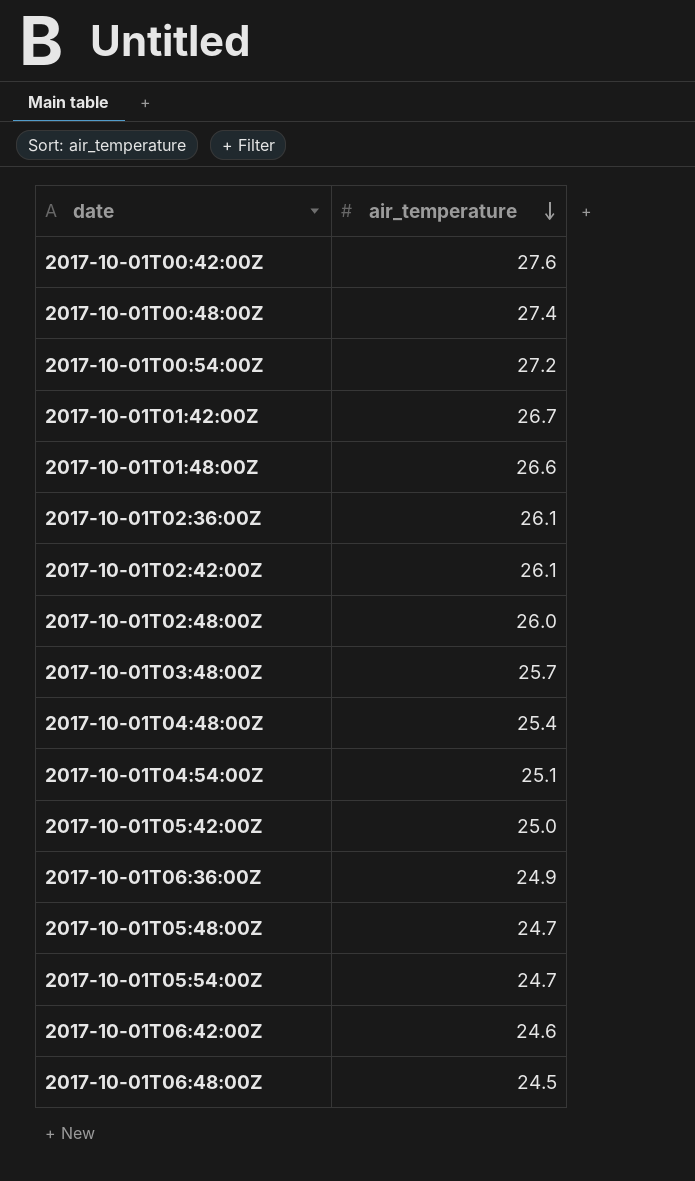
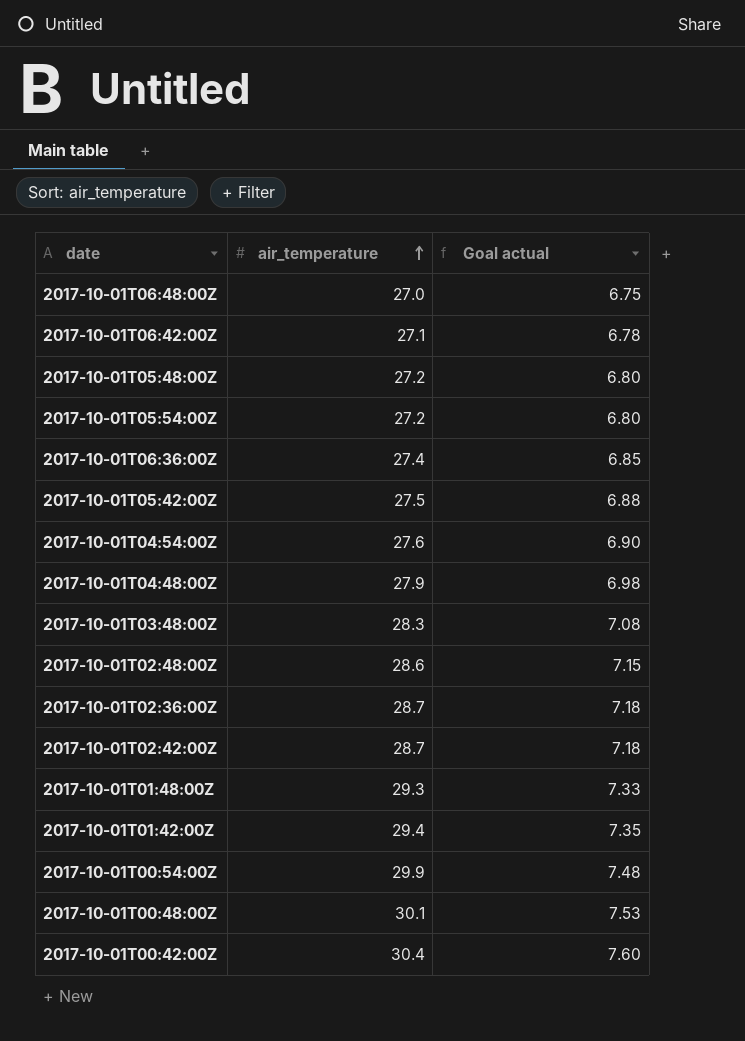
row order: air_temperature descending -> air_temperature ascending
column Goal actual | formula: none -> [air_temperature] * 0.25
2017-10-01T06:48:00Z | air_temperature: 24.5 -> 27.0
2017-10-01T06:42:00Z | air_temperature: 24.6 -> 27.1
2017-10-01T05:48:00Z | air_temperature: 24.7 -> 27.2
2017-10-01T05:54:00Z | air_temperature: 24.7 -> 27.2
2017-10-01T06:36:00Z | air_temperature: 24.9 -> 27.4
2017-10-01T05:42:00Z | air_temperature: 25.0 -> 27.5
2017-10-01T04:54:00Z | air_temperature: 25.1 -> 27.6
2017-10-01T04:48:00Z | air_temperature: 25.4 -> 27.9
2017-10-01T03:48:00Z | air_temperature: 25.7 -> 28.3
2017-10-01T02:48:00Z | air_temperature: 26.0 -> 28.6
2017-10-01T02:36:00Z | air_temperature: 26.1 -> 28.7
2017-10-01T02:42:00Z | air_temperature: 26.1 -> 28.7
2017-10-01T01:48:00Z | air_temperature: 26.6 -> 29.3
2017-10-01T01:42:00Z | air_temperature: 26.7 -> 29.4
2017-10-01T00:54:00Z | air_temperature: 27.2 -> 29.9
2017-10-01T00:48:00Z | air_temperature: 27.4 -> 30.1
2017-10-01T00:42:00Z | air_temperature: 27.6 -> 30.4

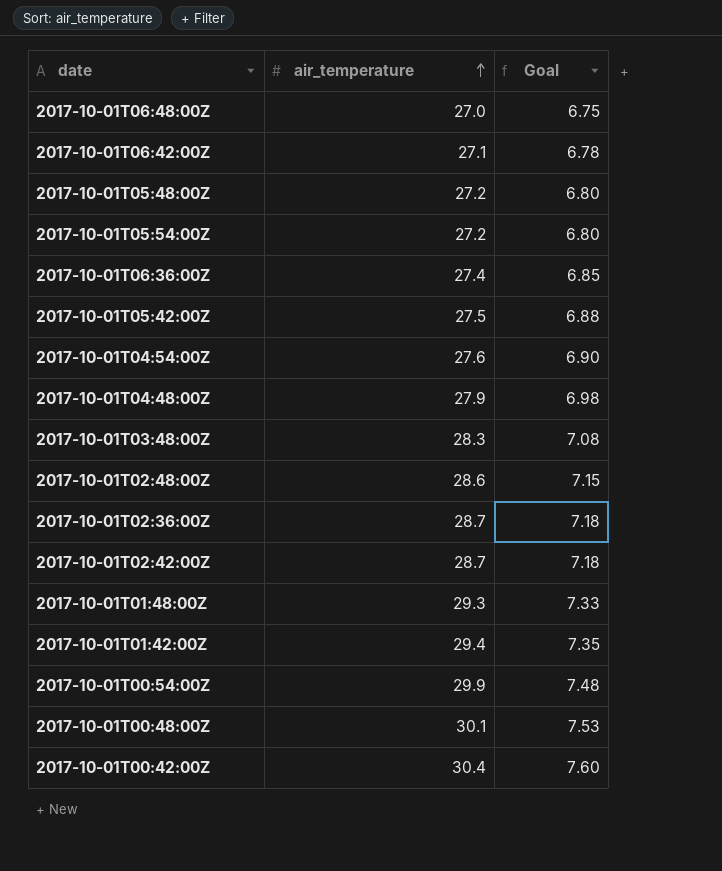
column name: Goal actual -> Goal

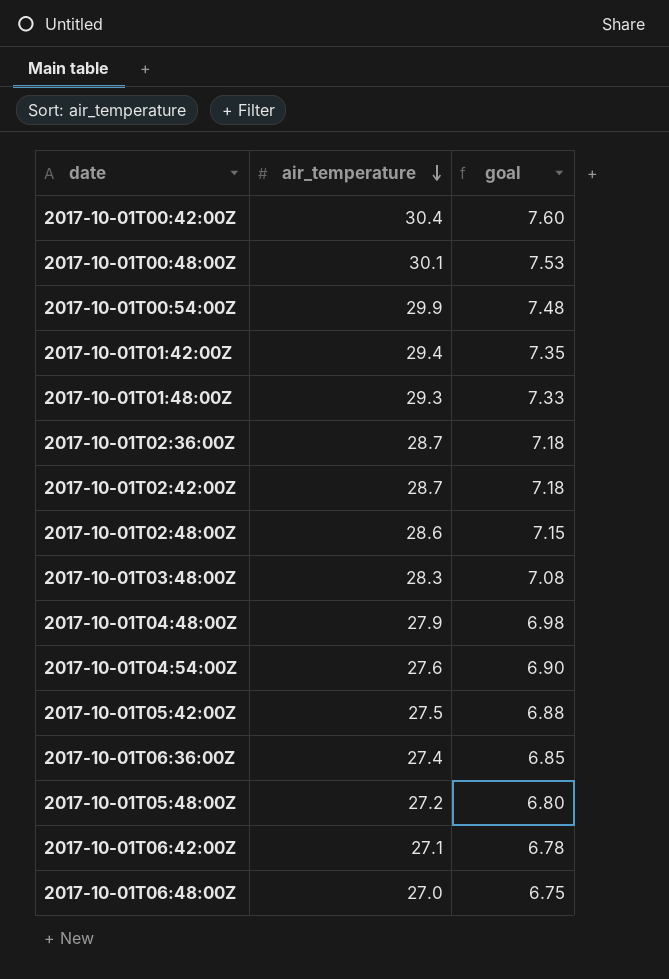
row order: air_temperature ascending -> air_temperature descending
column name: Goal -> goal
row 2017-10-01T05:54:00Z: 27.2 | 6.80 -> none

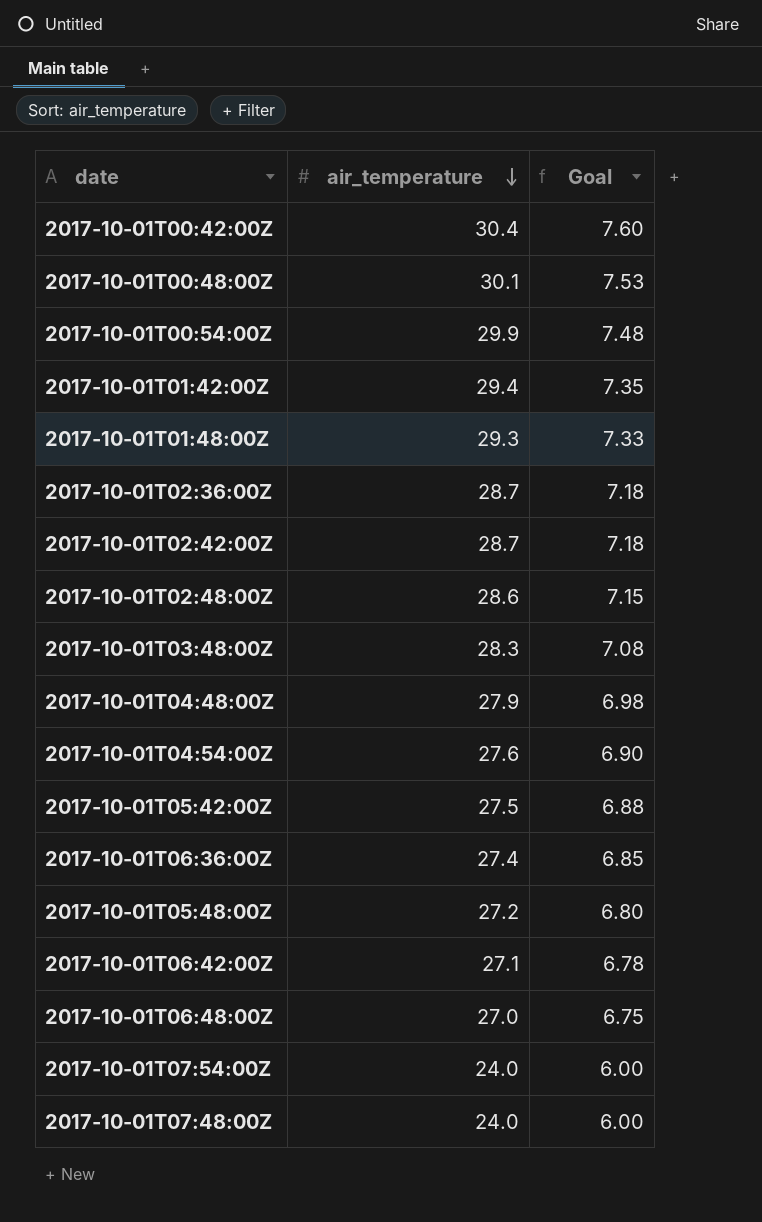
column name: goal -> Goal
row 2017-10-01T07:54:00Z: none -> 24.0 | 6.00
row 2017-10-01T07:48:00Z: none -> 24.0 | 6.00

